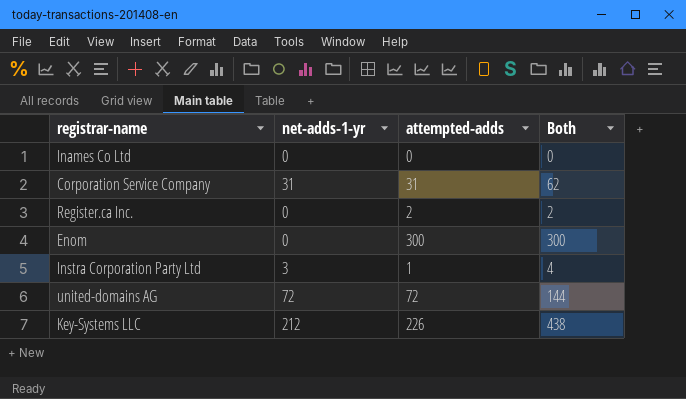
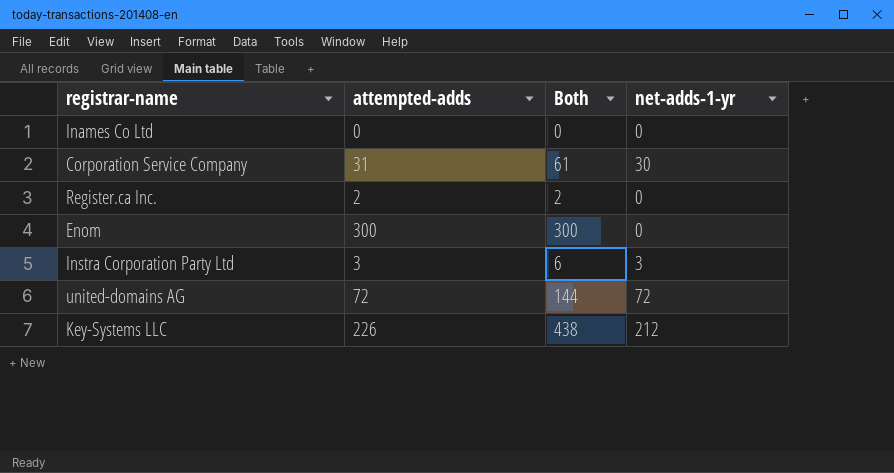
column net-adds-1-yr | position: 2 -> 4
Corporation Service Company | Both: 62 -> 61
Corporation Service Company | net-adds-1-yr: 31 -> 30
Instra Corporation Party Ltd | attempted-adds: 1 -> 3
Instra Corporation Party Ltd | Both: 4 -> 6

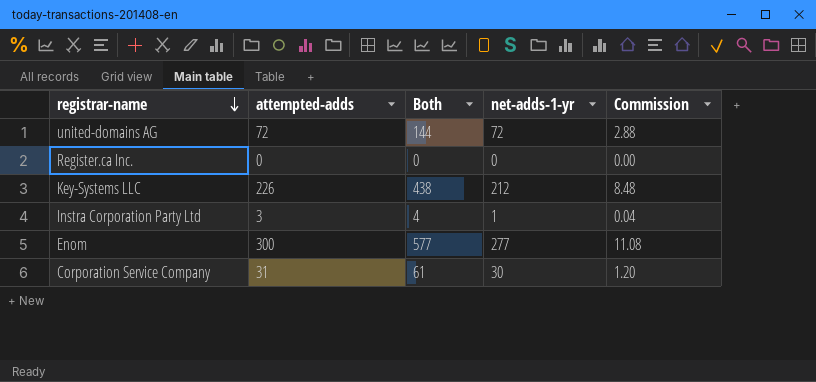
row order: none -> registrar-name descending
column Commission | formula: none -> [net-adds-1-yr] * 0.04
row Inames Co Ltd: 0 | 0 | 0 -> none
Register.ca Inc. | attempted-adds: 2 -> 0
Register.ca Inc. | Both: 2 -> 0
Instra Corporation Party Ltd | Both: 6 -> 4
Instra Corporation Party Ltd | net-adds-1-yr: 3 -> 1
Enom | Both: 300 -> 577
Enom | net-adds-1-yr: 0 -> 277

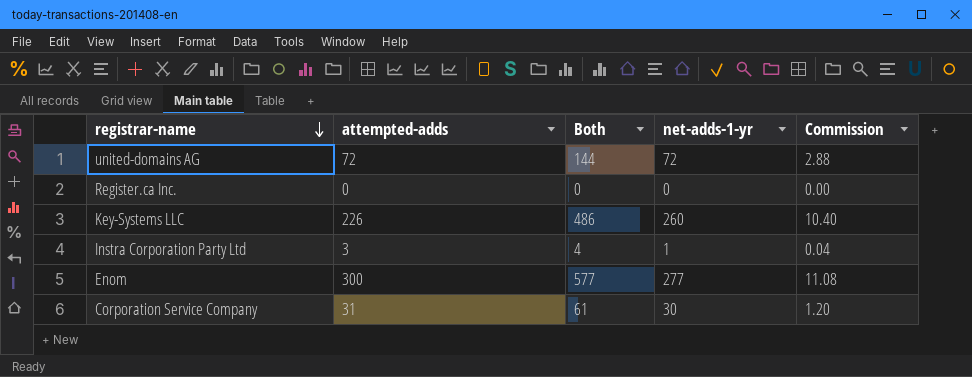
Key-Systems LLC | Both: 438 -> 486
Key-Systems LLC | net-adds-1-yr: 212 -> 260
Key-Systems LLC | Commission: 8.48 -> 10.40

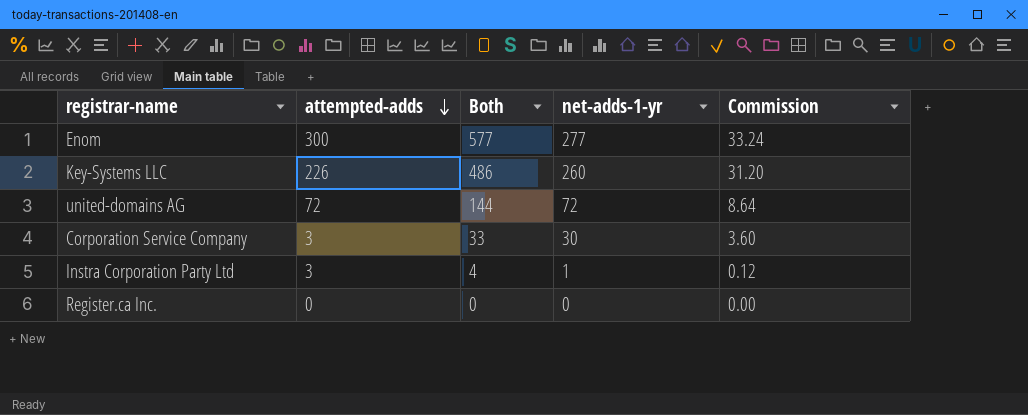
row order: registrar-name descending -> attempted-adds descending
column Commission | formula: [net-adds-1-yr] * 0.04 -> [net-adds-1-yr] * 0.12
Corporation Service Company | attempted-adds: 31 -> 3
Corporation Service Company | Both: 61 -> 33

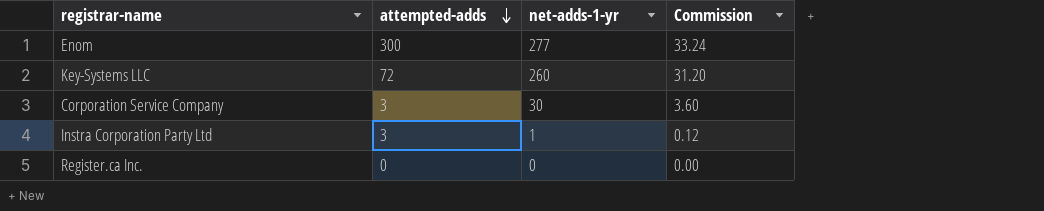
column Both | formula: [attempted-adds] + [net-adds-1-yr] -> none
row united-domains AG: 72 | 144 | 72 | 8.64 -> none
Key-Systems LLC | attempted-adds: 226 -> 72

